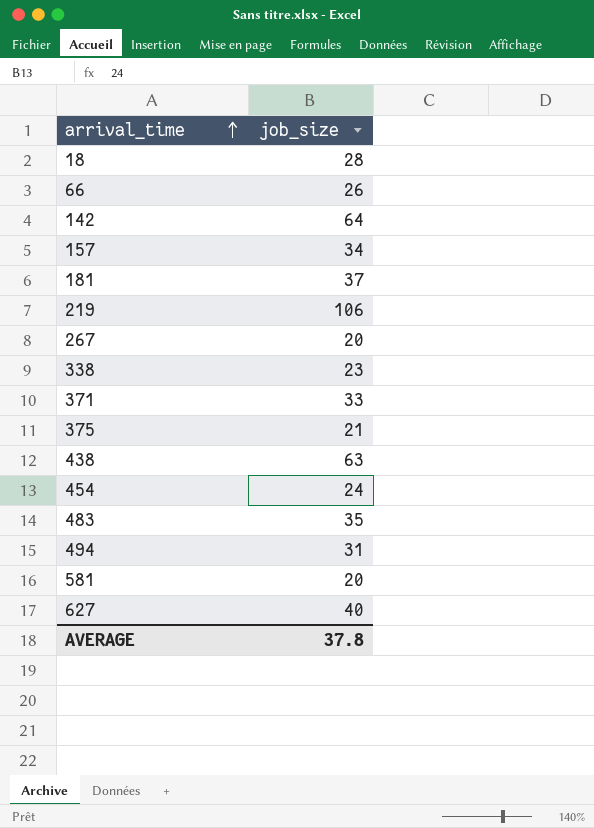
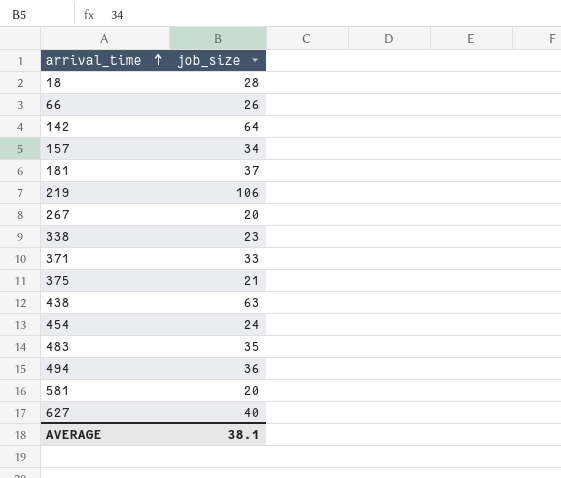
494 | job_size: 31 -> 36
AVERAGE | job_size: 37.8 -> 38.1

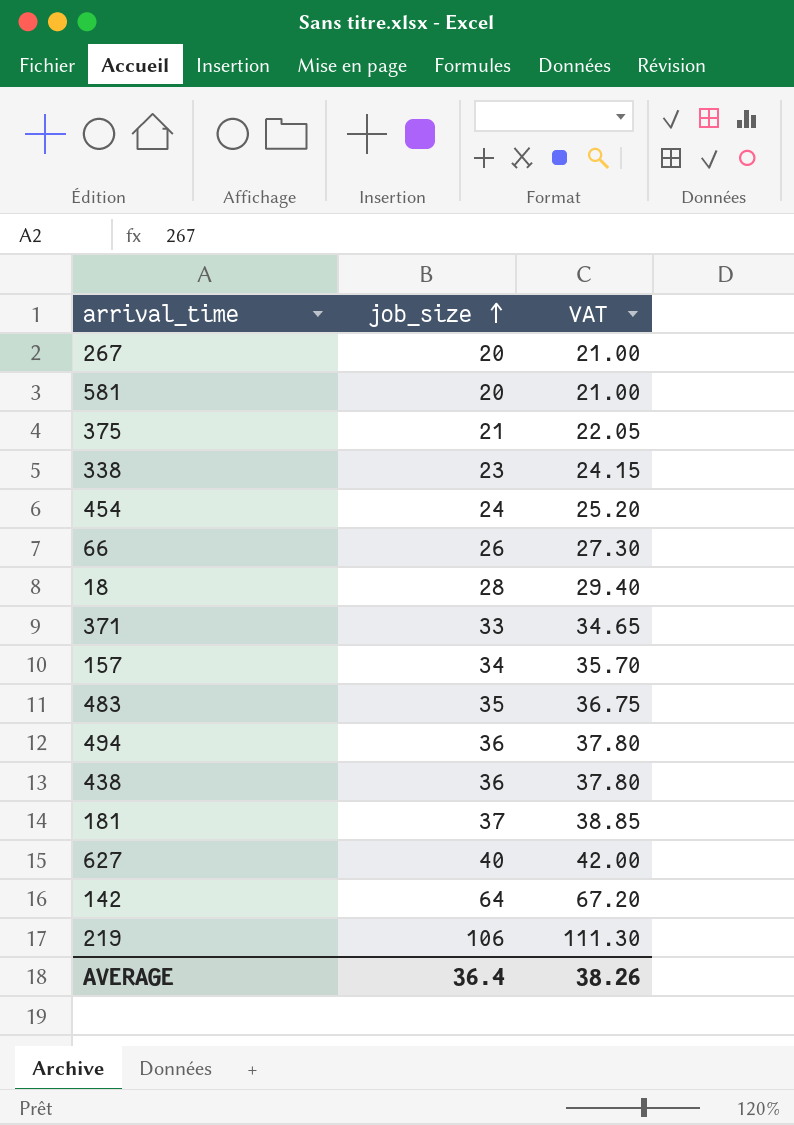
row order: arrival_time ascending -> job_size ascending
column VAT | formula: none -> [job_size] * 1.05
438 | job_size: 63 -> 36
AVERAGE | job_size: 38.1 -> 36.4

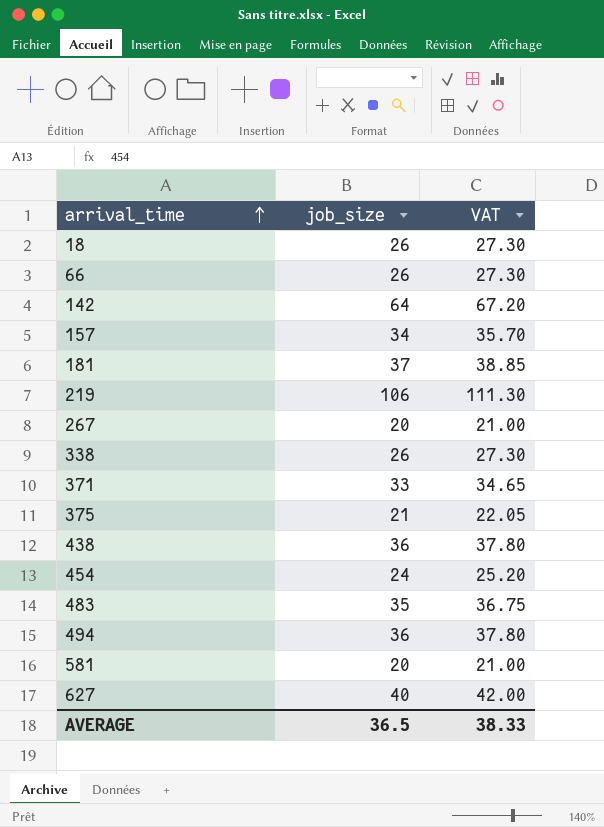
row order: job_size ascending -> arrival_time ascending
18 | job_size: 28 -> 26
18 | VAT: 29.40 -> 27.30
338 | job_size: 23 -> 26
338 | VAT: 24.15 -> 27.30
AVERAGE | job_size: 36.4 -> 36.5
AVERAGE | VAT: 38.26 -> 38.33

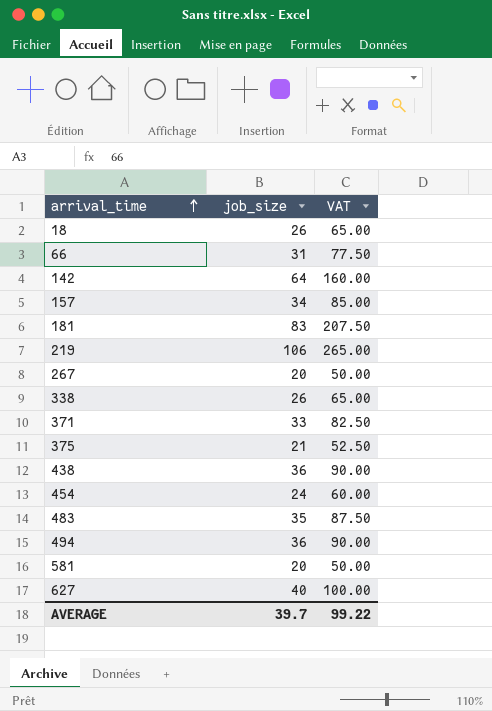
column VAT | formula: [job_size] * 1.05 -> [job_size] * 2.5
66 | job_size: 26 -> 31
181 | job_size: 37 -> 83
AVERAGE | job_size: 36.5 -> 39.7
AVERAGE | VAT: 38.33 -> 99.22

